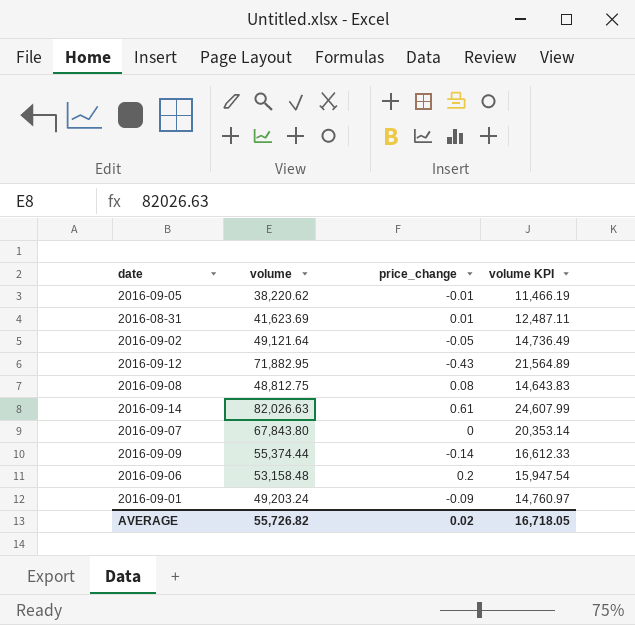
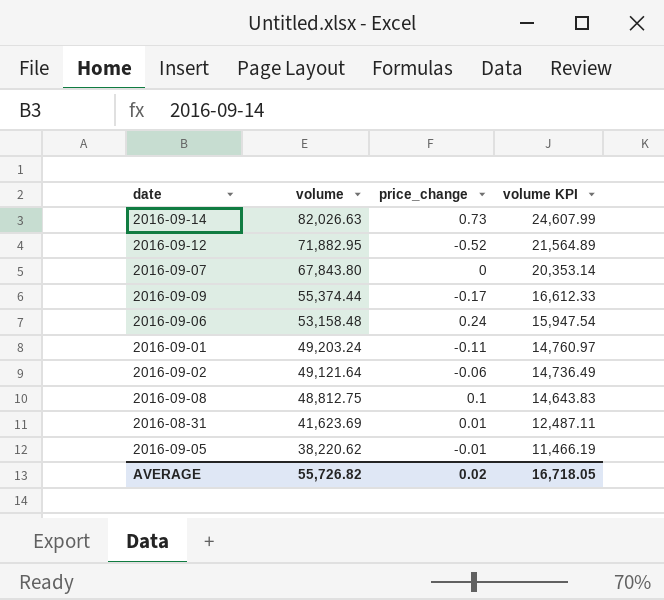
row order: none -> volume descending
2016-09-14 | price_change: 0.61 -> 0.73
2016-09-12 | price_change: -0.43 -> -0.52
2016-09-09 | price_change: -0.14 -> -0.17
2016-09-06 | price_change: 0.2 -> 0.24
2016-09-01 | price_change: -0.09 -> -0.11
2016-09-02 | price_change: -0.05 -> -0.06
2016-09-08 | price_change: 0.08 -> 0.1

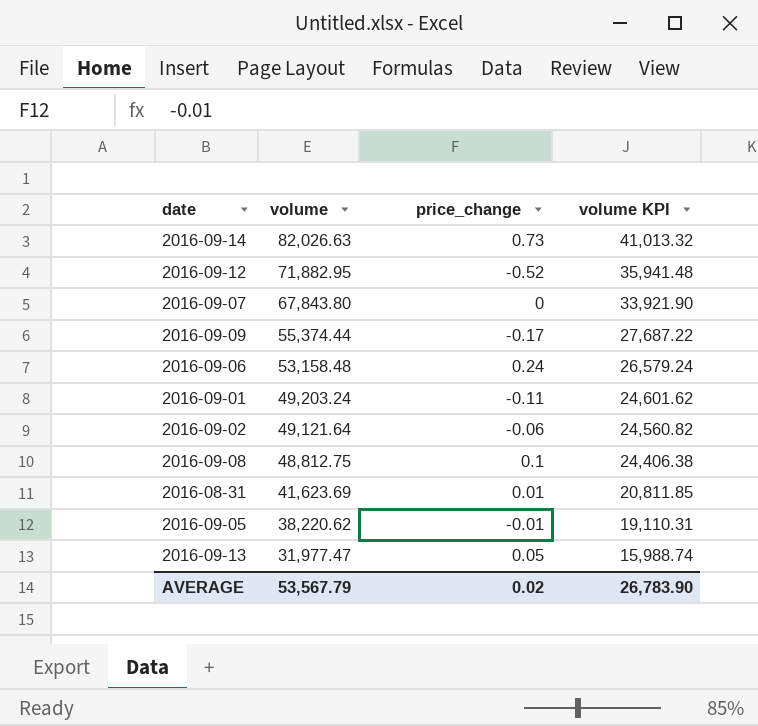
column volume KPI | formula: [volume] * 0.3 -> [volume] * 0.5
row 2016-09-13: none -> 31,977.47 | 0.05 | 15,988.74
AVERAGE | volume: 55,726.82 -> 53,567.79
AVERAGE | volume KPI: 16,718.05 -> 26,783.90

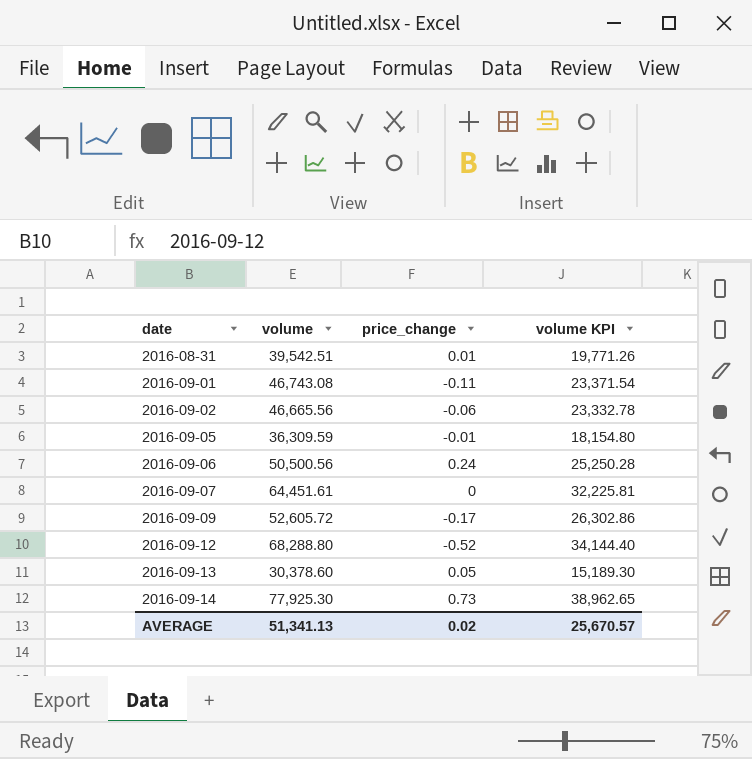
row order: volume descending -> date ascending
row 2016-09-08: 48,812.75 | 0.1 | 24,406.38 -> none
2016-08-31 | volume: 41,623.69 -> 39,542.51
2016-08-31 | volume KPI: 20,811.85 -> 19,771.26
2016-09-01 | volume: 49,203.24 -> 46,743.08
2016-09-01 | volume KPI: 24,601.62 -> 23,371.54
2016-09-02 | volume: 49,121.64 -> 46,665.56
2016-09-02 | volume KPI: 24,560.82 -> 23,332.78
2016-09-05 | volume: 38,220.62 -> 36,309.59
2016-09-05 | volume KPI: 19,110.31 -> 18,154.80
2016-09-06 | volume: 53,158.48 -> 50,500.56
2016-09-06 | volume KPI: 26,579.24 -> 25,250.28
2016-09-07 | volume: 67,843.80 -> 64,451.61
2016-09-07 | volume KPI: 33,921.90 -> 32,225.81
2016-09-09 | volume: 55,374.44 -> 52,605.72
2016-09-09 | volume KPI: 27,687.22 -> 26,302.86
2016-09-12 | volume: 71,882.95 -> 68,288.80
2016-09-12 | volume KPI: 35,941.48 -> 34,144.40
2016-09-13 | volume: 31,977.47 -> 30,378.60
2016-09-13 | volume KPI: 15,988.74 -> 15,189.30
2016-09-14 | volume: 82,026.63 -> 77,925.30
2016-09-14 | volume KPI: 41,013.32 -> 38,962.65
AVERAGE | volume: 53,567.79 -> 51,341.13
AVERAGE | volume KPI: 26,783.90 -> 25,670.57

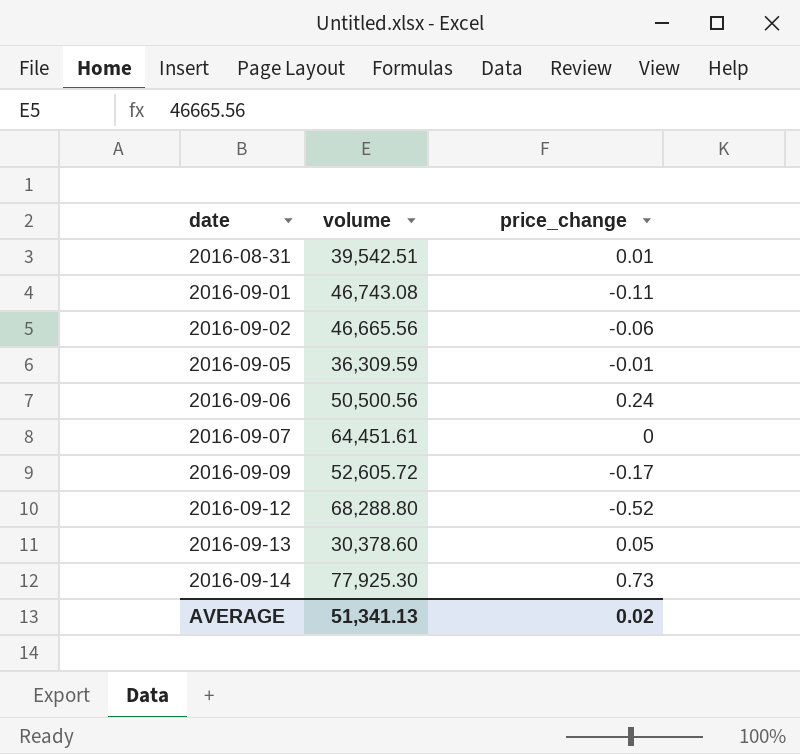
column volume KPI | formula: [volume] * 0.5 -> none

